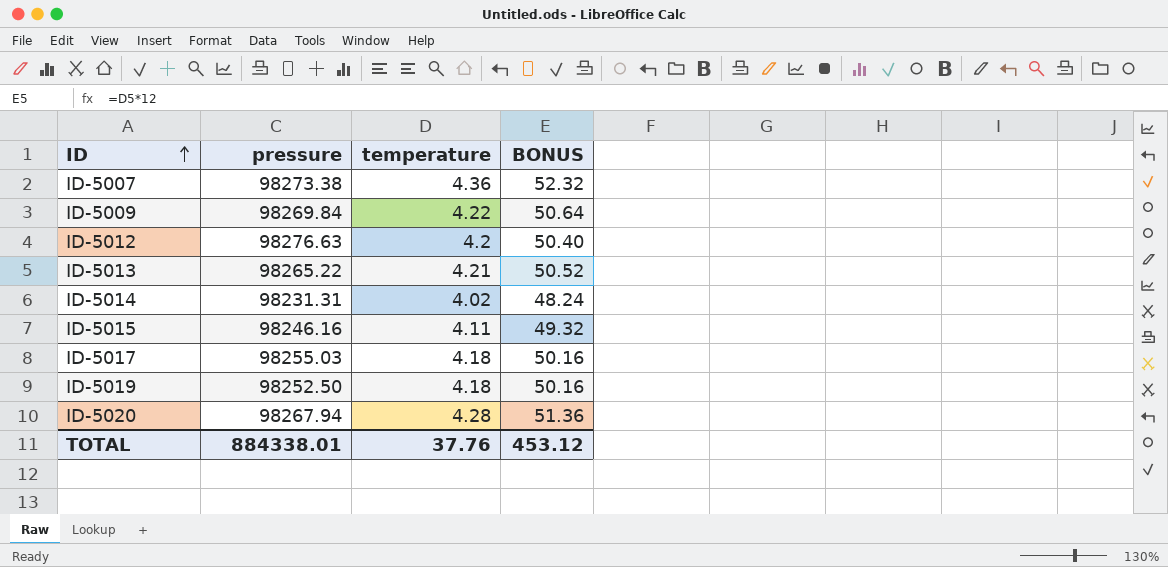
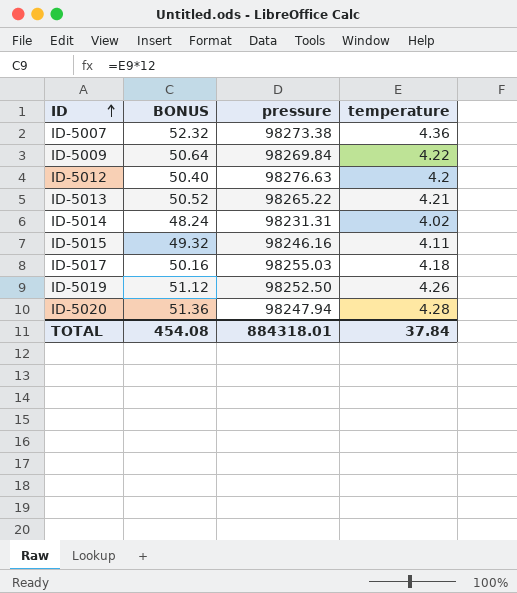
column BONUS | position: 4 -> 2
ID-5019 | BONUS: 50.16 -> 51.12
ID-5019 | temperature: 4.18 -> 4.26
ID-5020 | pressure: 98267.94 -> 98247.94
TOTAL | BONUS: 453.12 -> 454.08
TOTAL | pressure: 884338.01 -> 884318.01
TOTAL | temperature: 37.76 -> 37.84

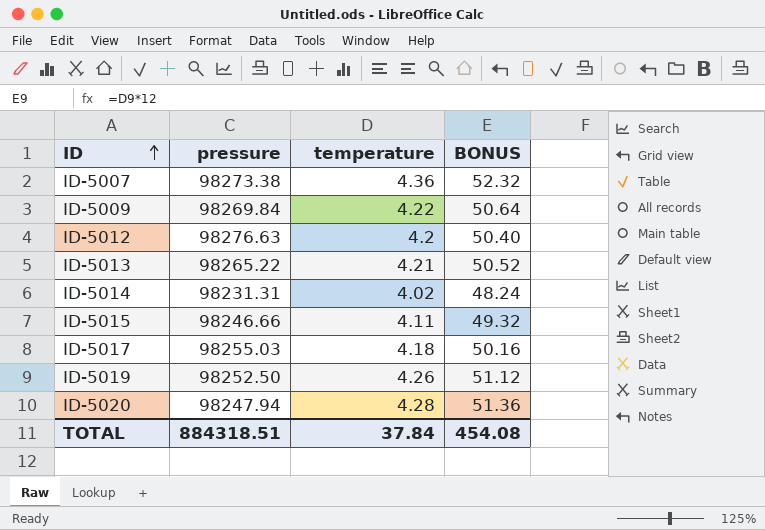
column BONUS | position: 2 -> 4
ID-5015 | pressure: 98246.16 -> 98246.66
TOTAL | pressure: 884318.01 -> 884318.51

